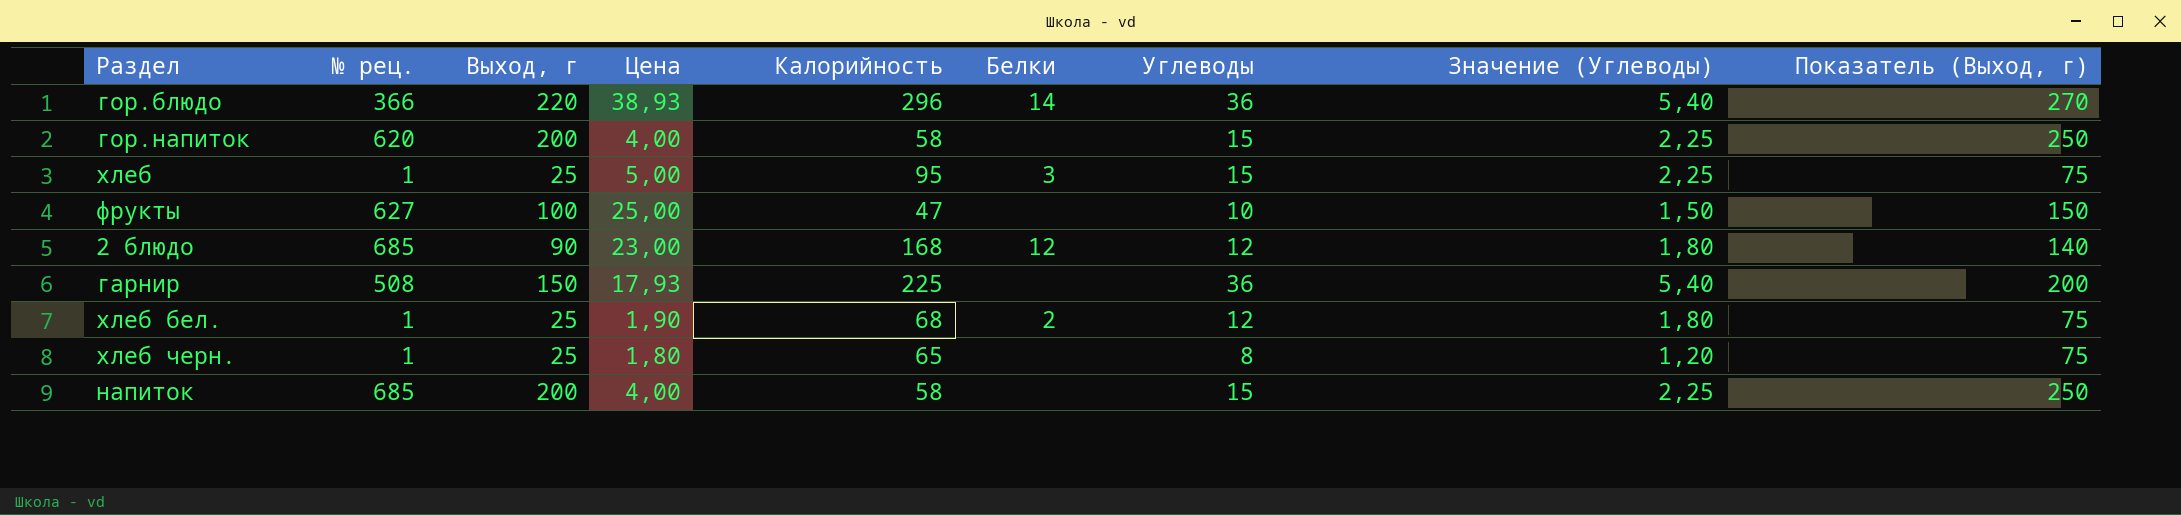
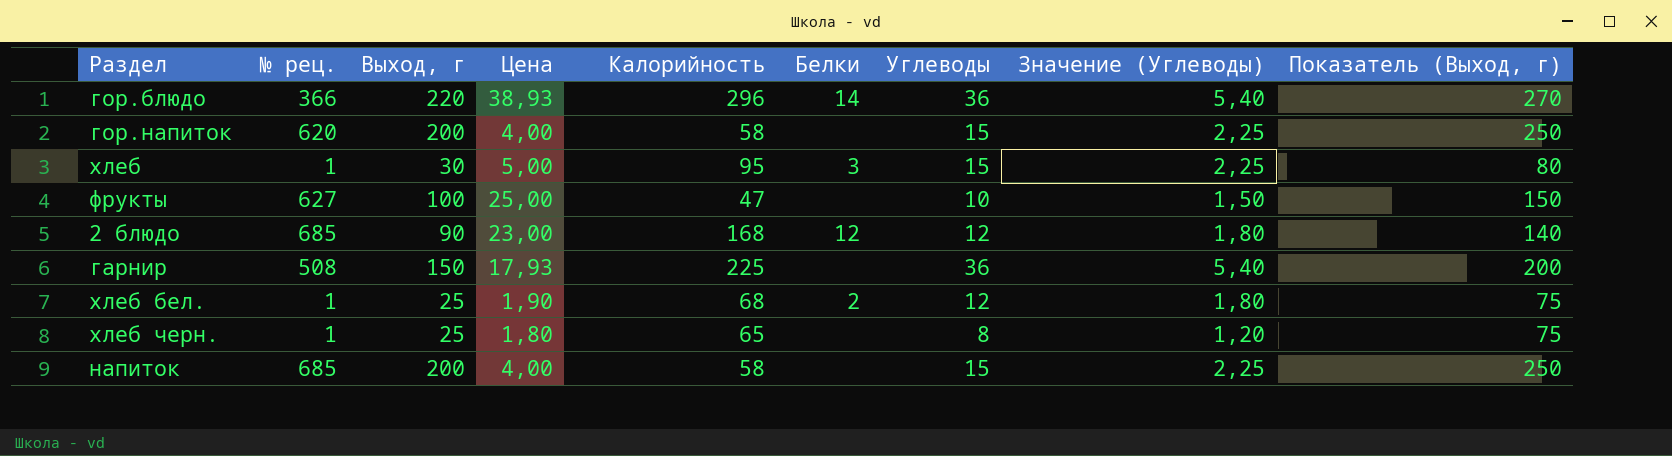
хлеб | Выход, г: 25 -> 30
хлеб | Показатель (Выход, г): 75 -> 80

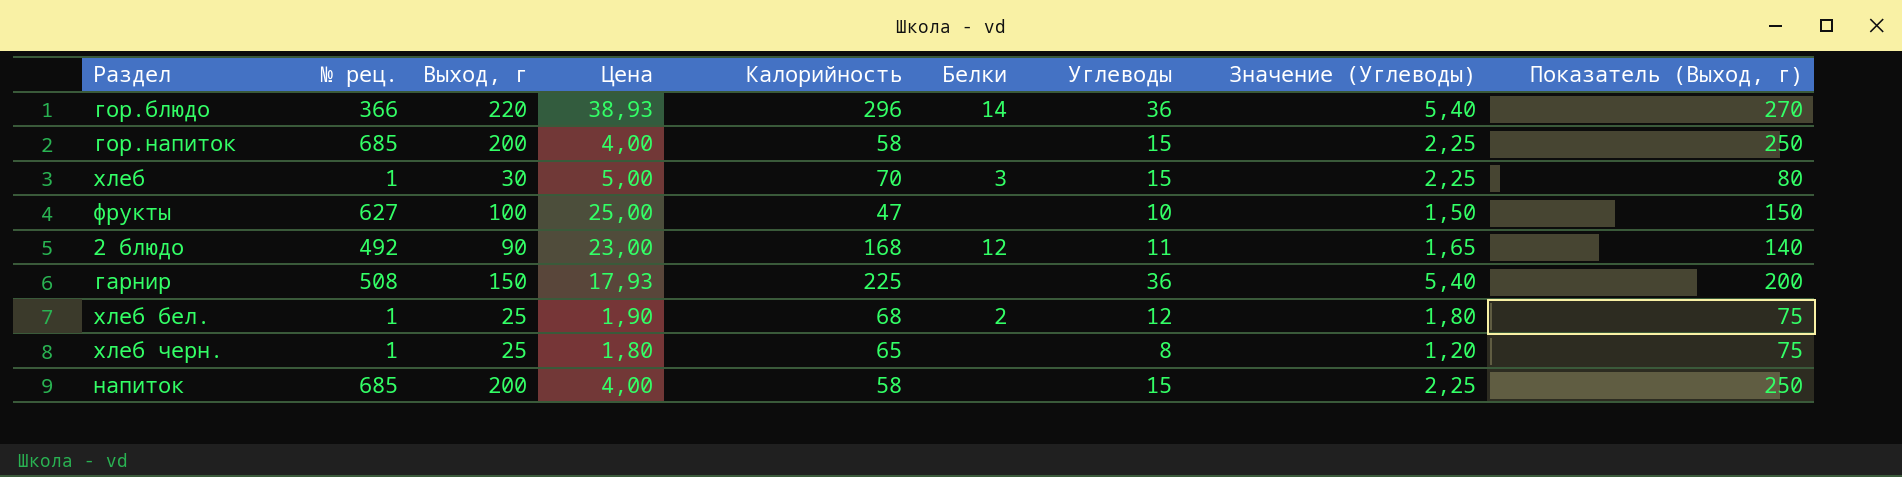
гор.напиток | № рец.: 620 -> 685
хлеб | Калорийность: 95 -> 70
2 блюдо | № рец.: 685 -> 492
2 блюдо | Углеводы: 12 -> 11
2 блюдо | Значение (Углеводы): 1,80 -> 1,65

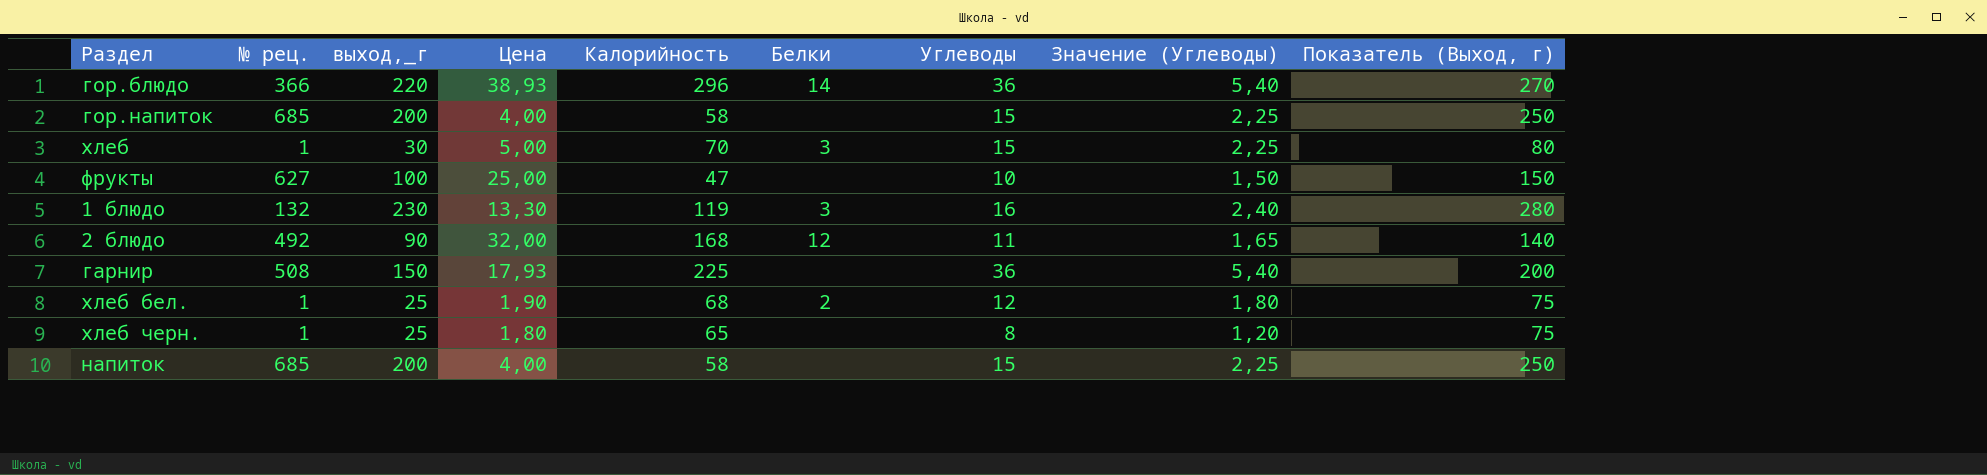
column name: Выход, г -> выход,_г
row 1 блюдо: none -> 132 | 230 | 13,30 | 119 | 3 | 16 | 2,40 | 280
2 блюдо | Цена: 23,00 -> 32,00

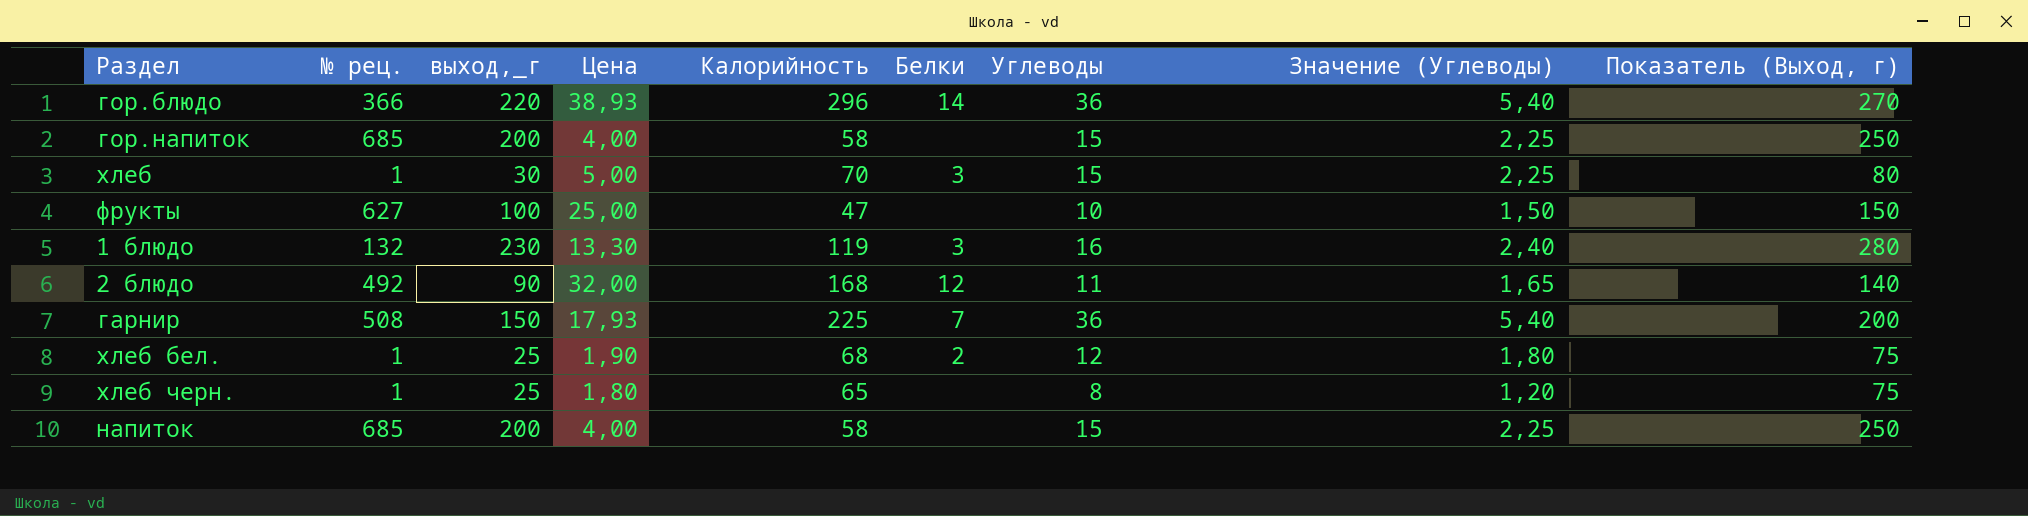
гарнир | Белки: none -> 7

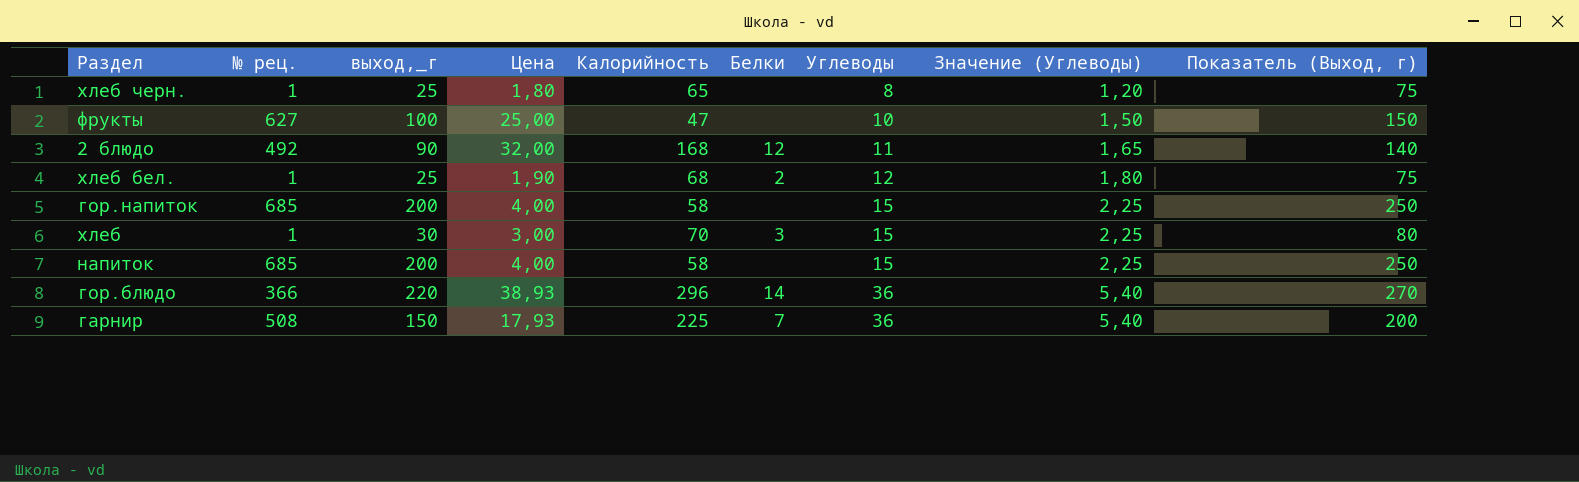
row order: none -> Углеводы ascending
row 1 блюдо: 132 | 230 | 13,30 | 119 | 3 | 16 | 2,40 | 280 -> none
хлеб | Цена: 5,00 -> 3,00

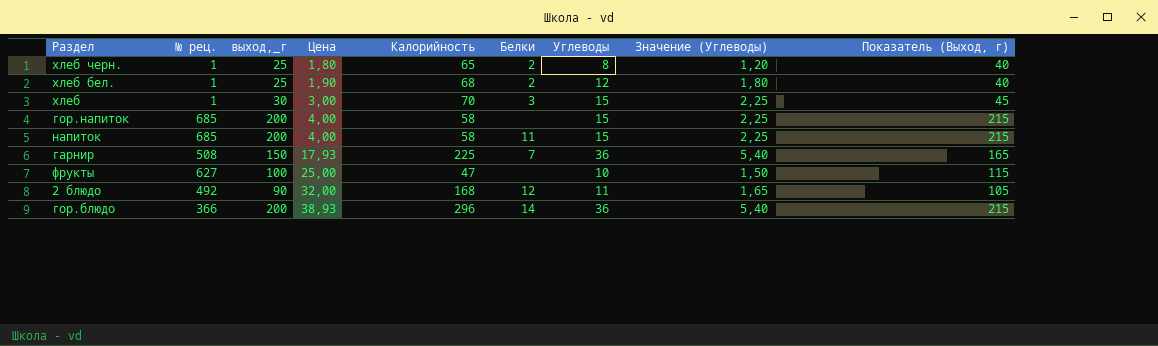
row order: Углеводы ascending -> Цена ascending
column Показатель (Выход, г) | formula: [выход,_г] + 50 -> [выход,_г] + 15
хлеб черн. | Белки: none -> 2
напиток | Белки: none -> 11
гор.блюдо | выход,_г: 220 -> 200

